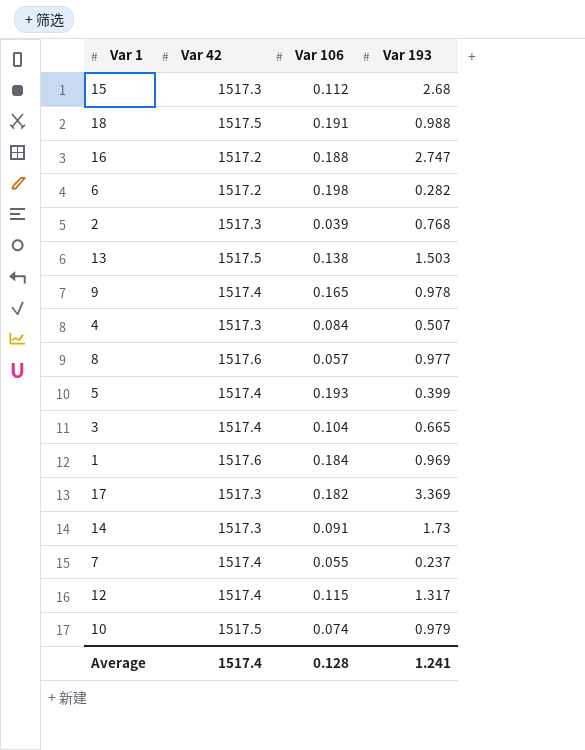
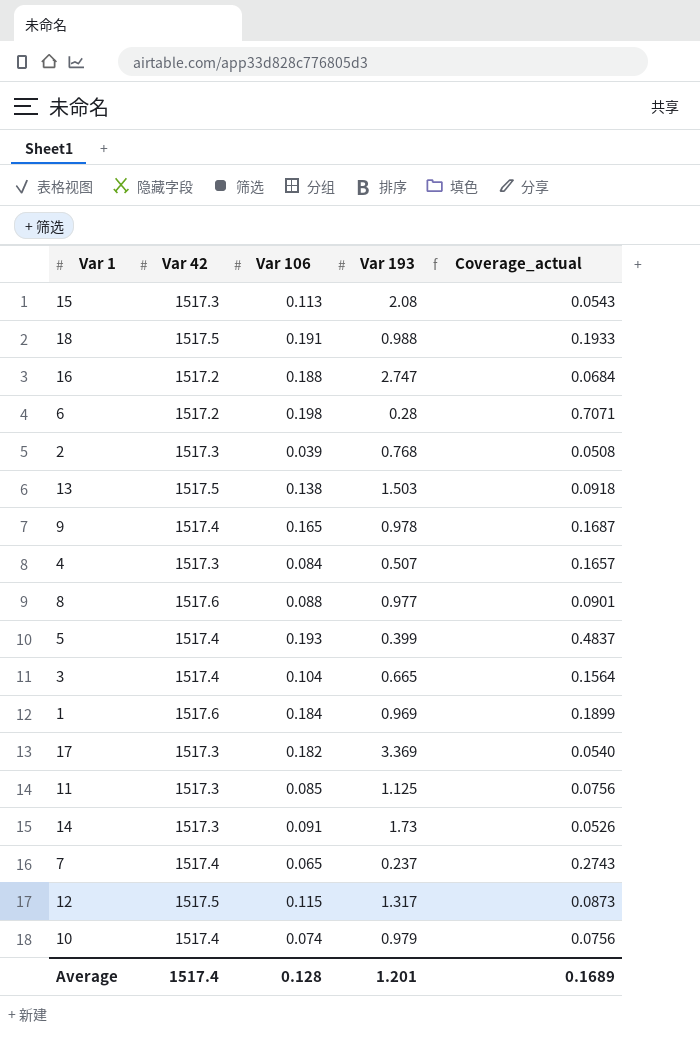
column Coverage_actual | formula: none -> [Var 106] / [Var 193]
15 | Var 106: 0.112 -> 0.113
15 | Var 193: 2.68 -> 2.08
6 | Var 193: 0.282 -> 0.28
8 | Var 106: 0.057 -> 0.088
row 11: none -> 1517.3 | 0.085 | 1.125 | 0.0756
7 | Var 106: 0.055 -> 0.065
12 | Var 42: 1517.4 -> 1517.5
10 | Var 42: 1517.5 -> 1517.4
Average | Var 193: 1.241 -> 1.201

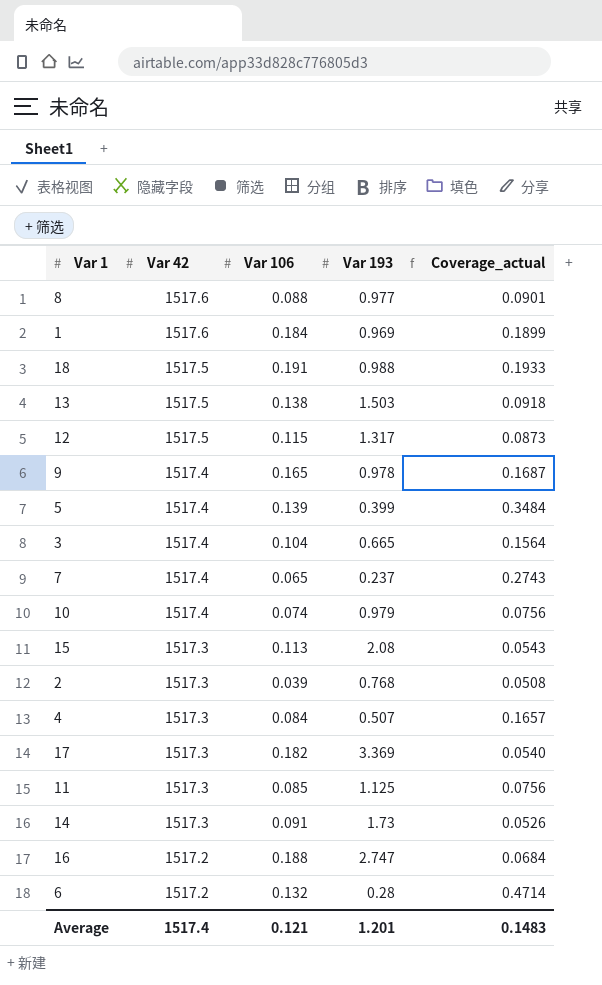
row order: none -> Var 42 descending
5 | Var 106: 0.193 -> 0.139
5 | Coverage_actual: 0.4837 -> 0.3484
6 | Var 106: 0.198 -> 0.132
6 | Coverage_actual: 0.7071 -> 0.4714
Average | Var 106: 0.128 -> 0.121
Average | Coverage_actual: 0.1689 -> 0.1483

